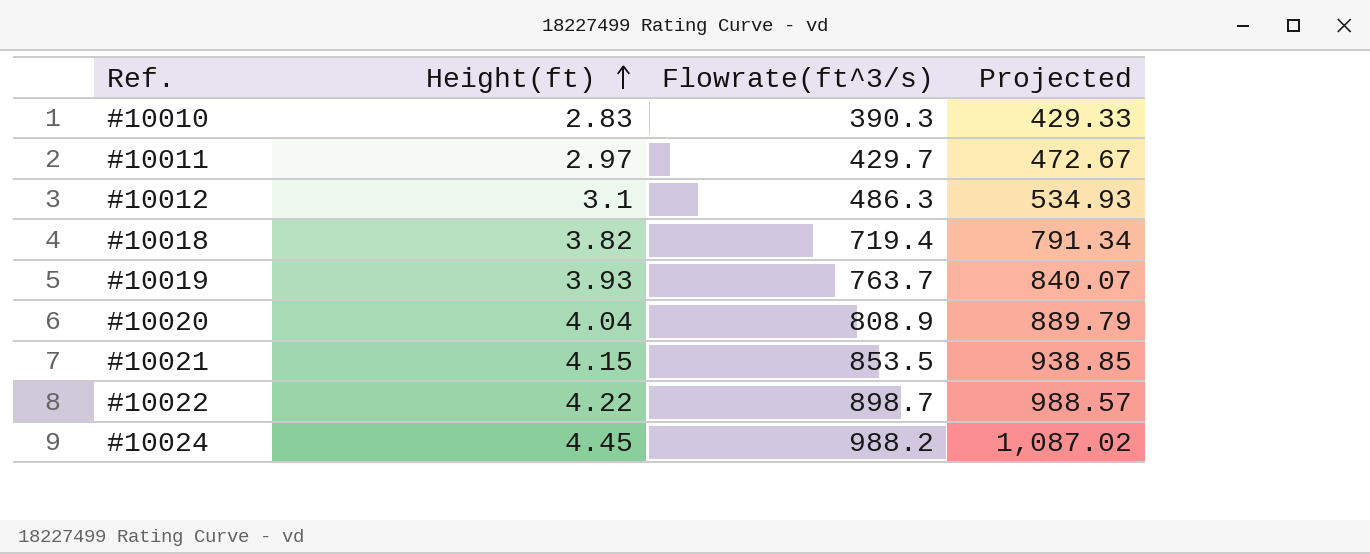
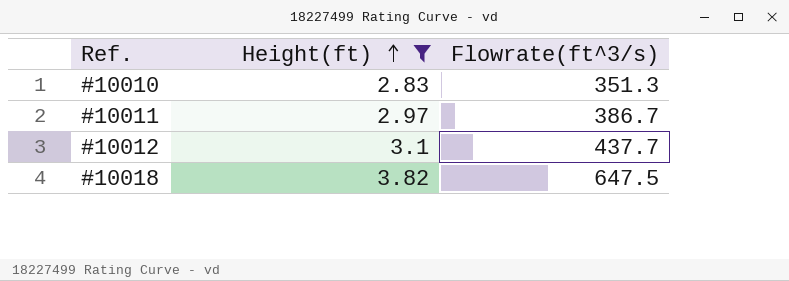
filter: none -> Height(ft) <= 3.82
column Projected | formula: [Flowrate(ft^3/s)] * 1.1 -> none
#10010 | Flowrate(ft^3/s): 390.3 -> 351.3
#10011 | Flowrate(ft^3/s): 429.7 -> 386.7
#10012 | Flowrate(ft^3/s): 486.3 -> 437.7
#10018 | Flowrate(ft^3/s): 719.4 -> 647.5

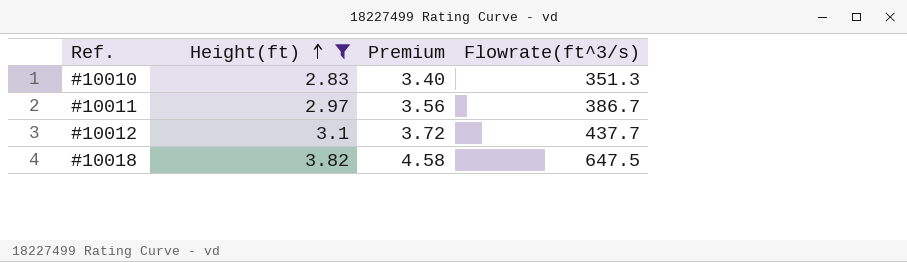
column Premium | formula: none -> [Height(ft)] * 1.2

